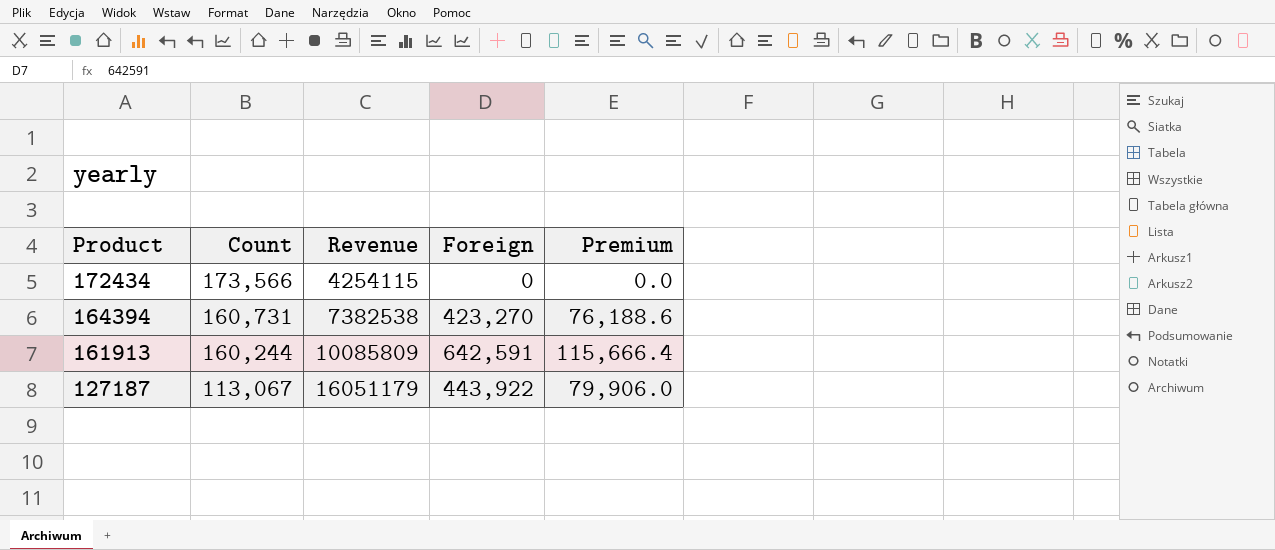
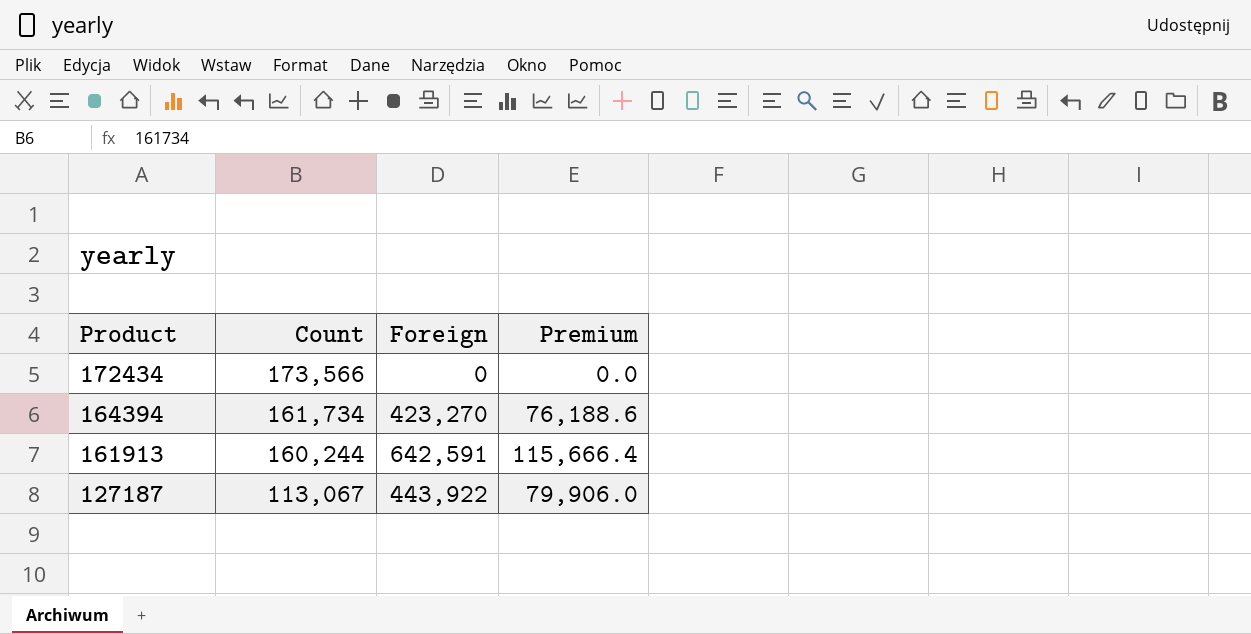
column Revenue | position: 3 -> none
164394 | Count: 160,731 -> 161,734

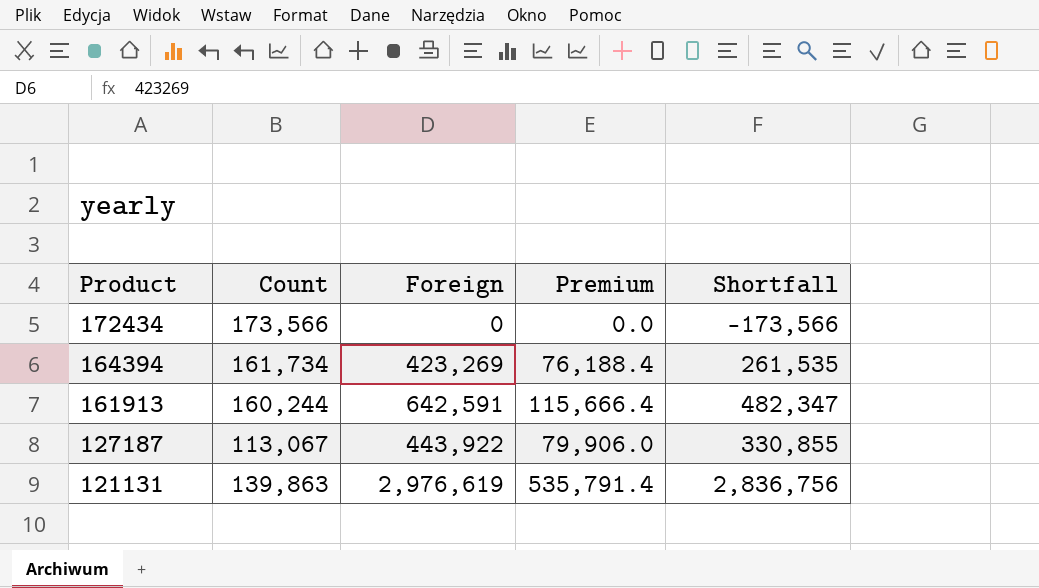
column Shortfall | formula: none -> [Foreign] - [Count]
164394 | Foreign: 423,270 -> 423,269
164394 | Premium: 76,188.6 -> 76,188.4
row 121131: none -> 139,863 | 2,976,619 | 535,791.4 | 2,836,756

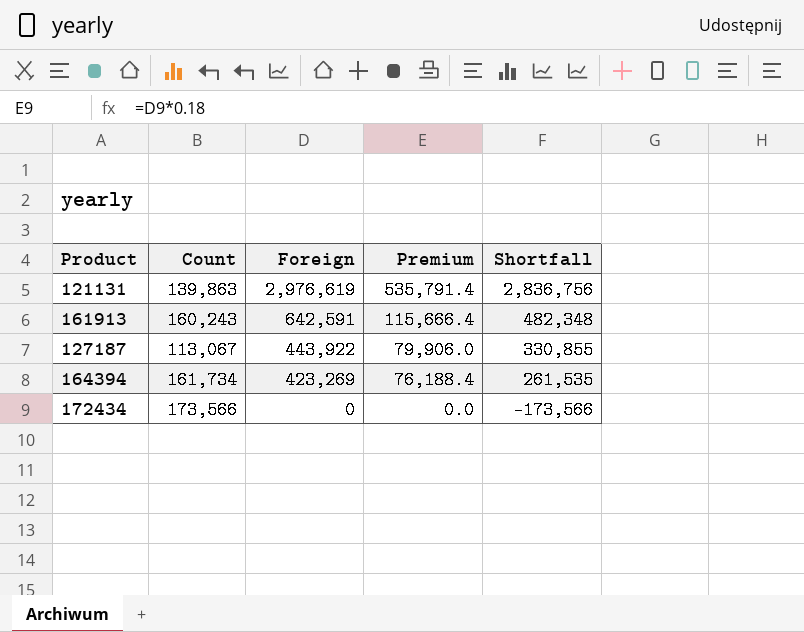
row order: Product descending -> Foreign descending
161913 | Count: 160,244 -> 160,243
161913 | Shortfall: 482,347 -> 482,348

